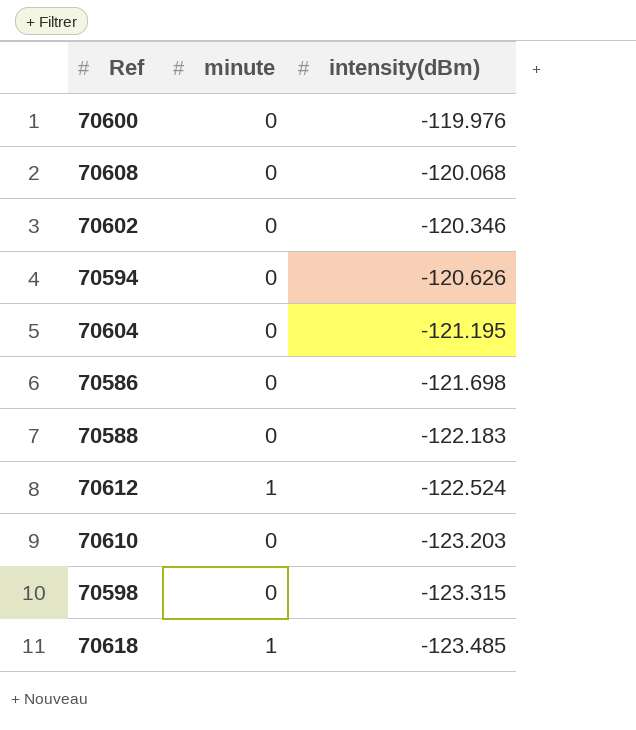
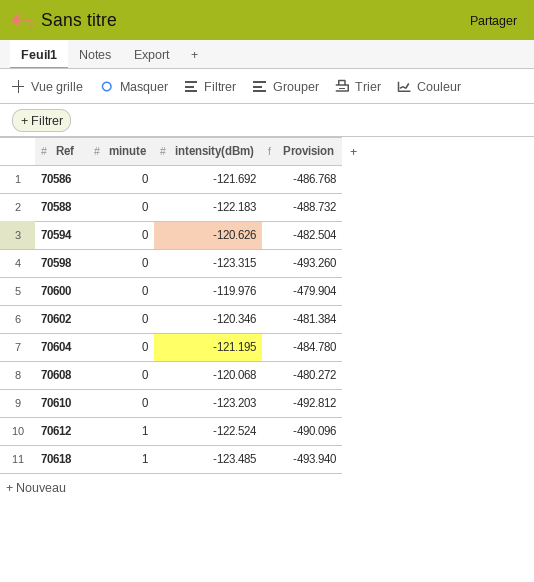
row order: intensity(dBm) descending -> Ref ascending
column Provision | formula: none -> [intensity(dBm)] * 4
70586 | intensity(dBm): -121.698 -> -121.692

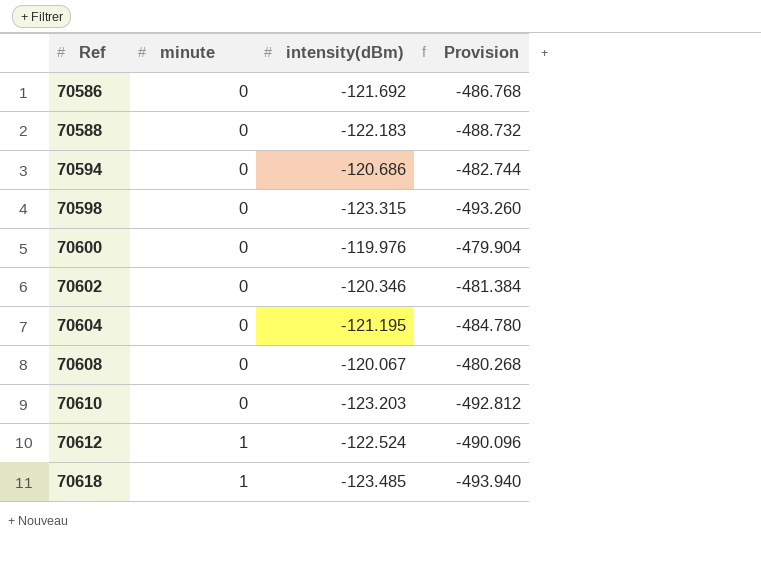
70594 | intensity(dBm): -120.626 -> -120.686
70594 | Provision: -482.504 -> -482.744
70608 | intensity(dBm): -120.068 -> -120.067
70608 | Provision: -480.272 -> -480.268

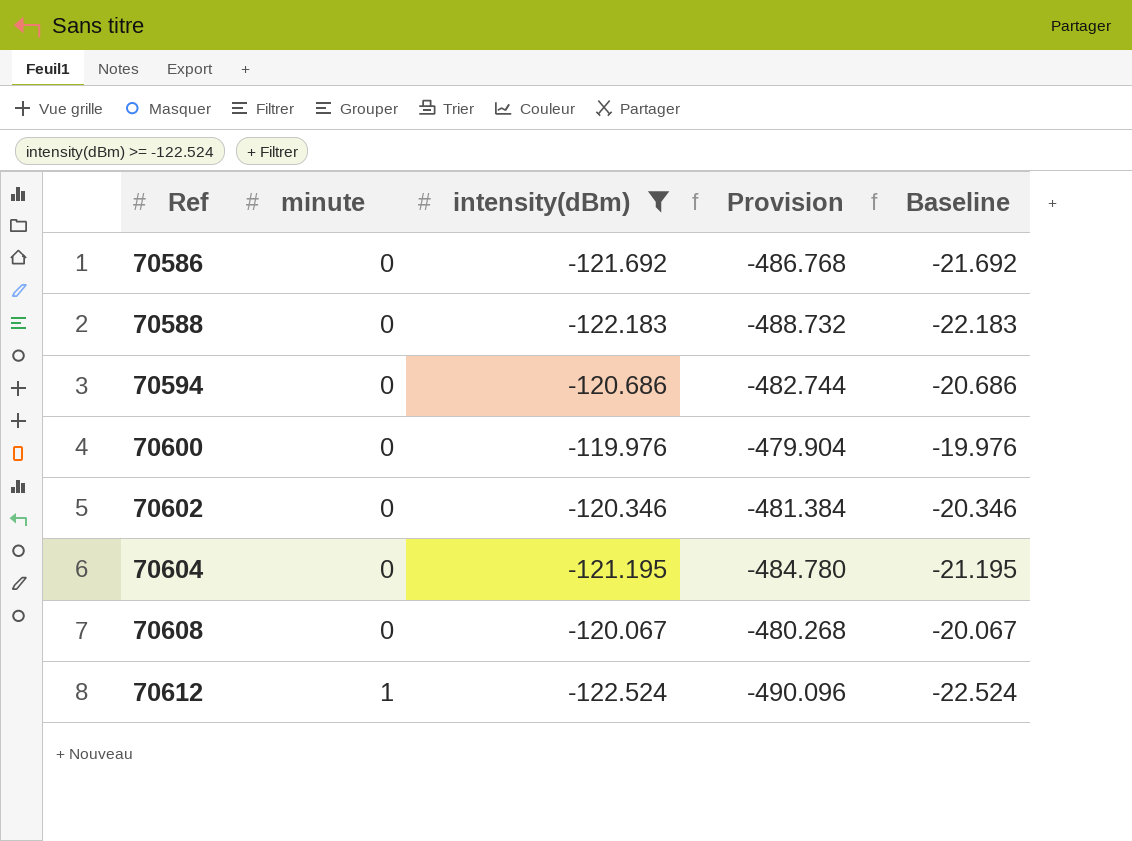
filter: none -> intensity(dBm) >= -122.524
column Baseline | formula: none -> [intensity(dBm)] + 100

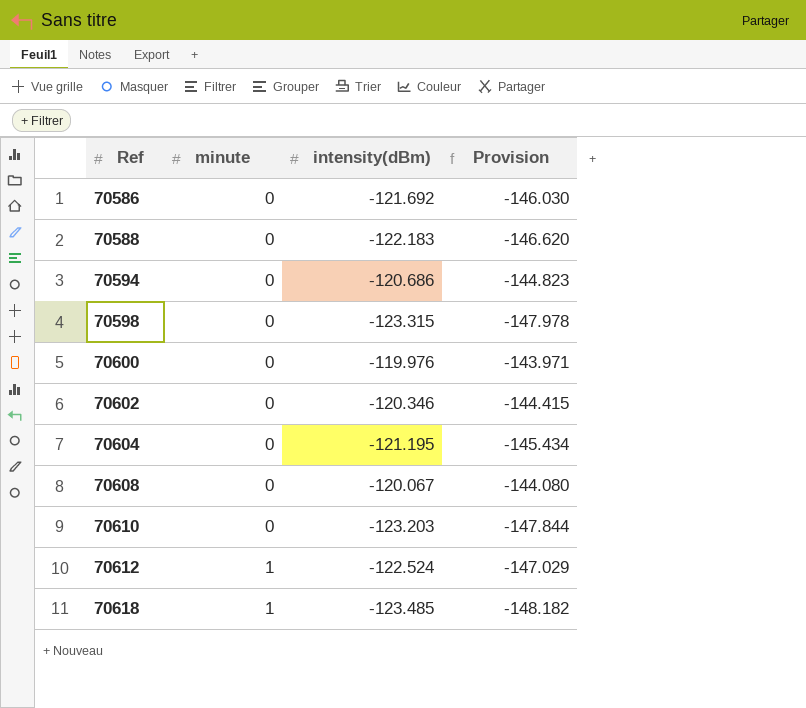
filter: intensity(dBm) >= -122.524 -> none
column Baseline | formula: [intensity(dBm)] + 100 -> none
column Provision | formula: [intensity(dBm)] * 4 -> [intensity(dBm)] * 1.2

